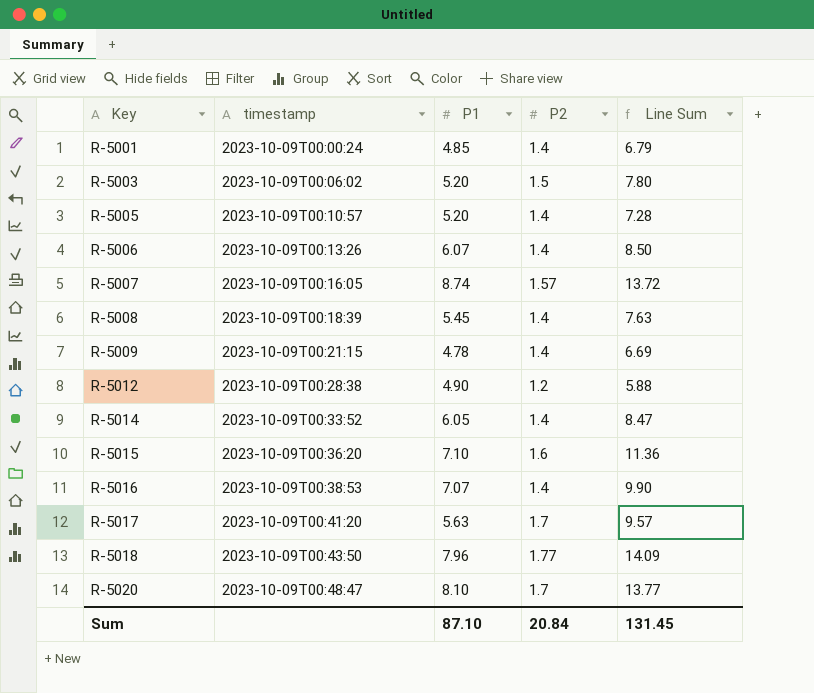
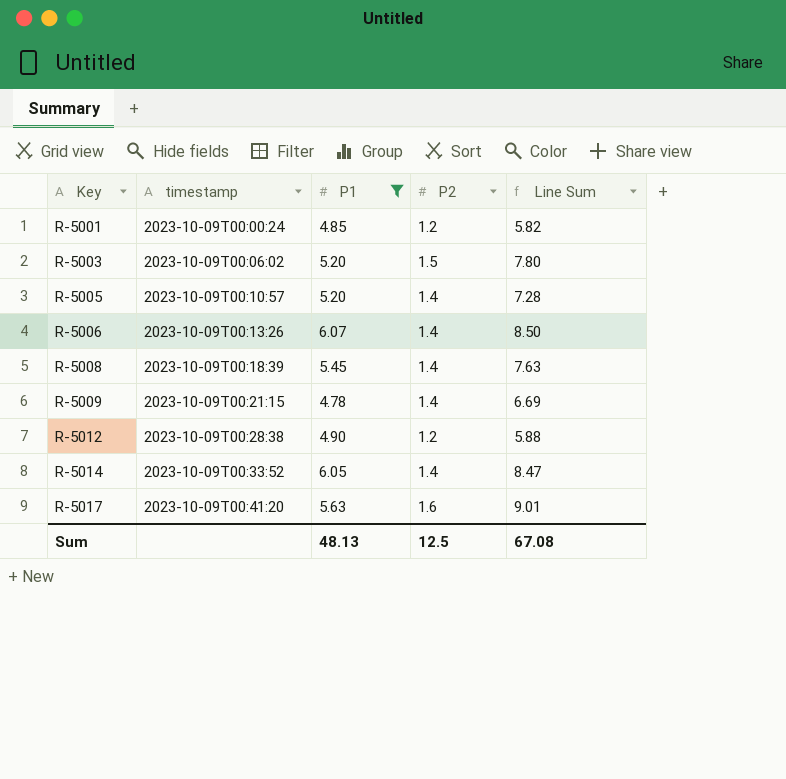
filter: none -> P1 <= 6.07
R-5001 | P2: 1.4 -> 1.2
R-5001 | Line Sum: 6.79 -> 5.82
R-5017 | P2: 1.7 -> 1.6
R-5017 | Line Sum: 9.57 -> 9.01
Sum | P1: 87.10 -> 48.13
Sum | P2: 20.84 -> 12.5
Sum | Line Sum: 131.45 -> 67.08

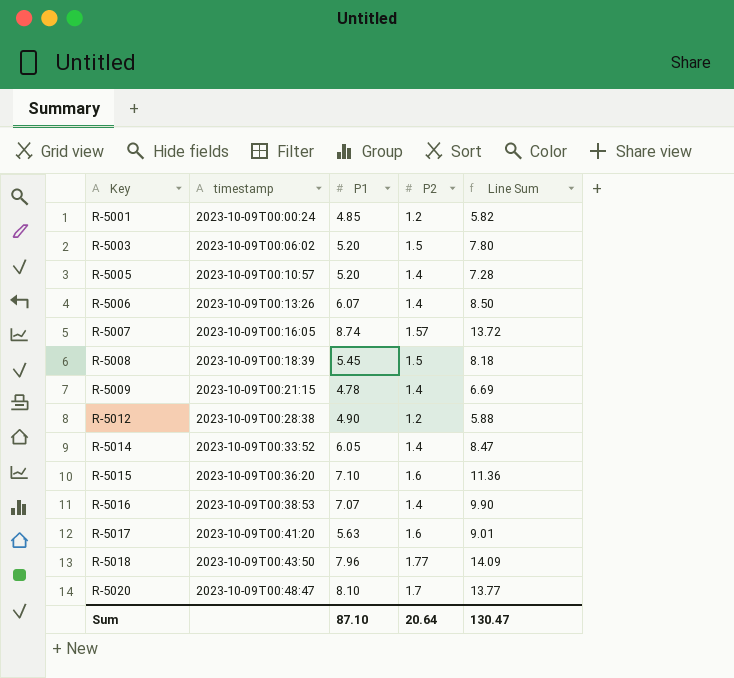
filter: P1 <= 6.07 -> none
R-5008 | P2: 1.4 -> 1.5
R-5008 | Line Sum: 7.63 -> 8.18
Sum | P1: 48.13 -> 87.10
Sum | P2: 12.5 -> 20.64
Sum | Line Sum: 67.08 -> 130.47

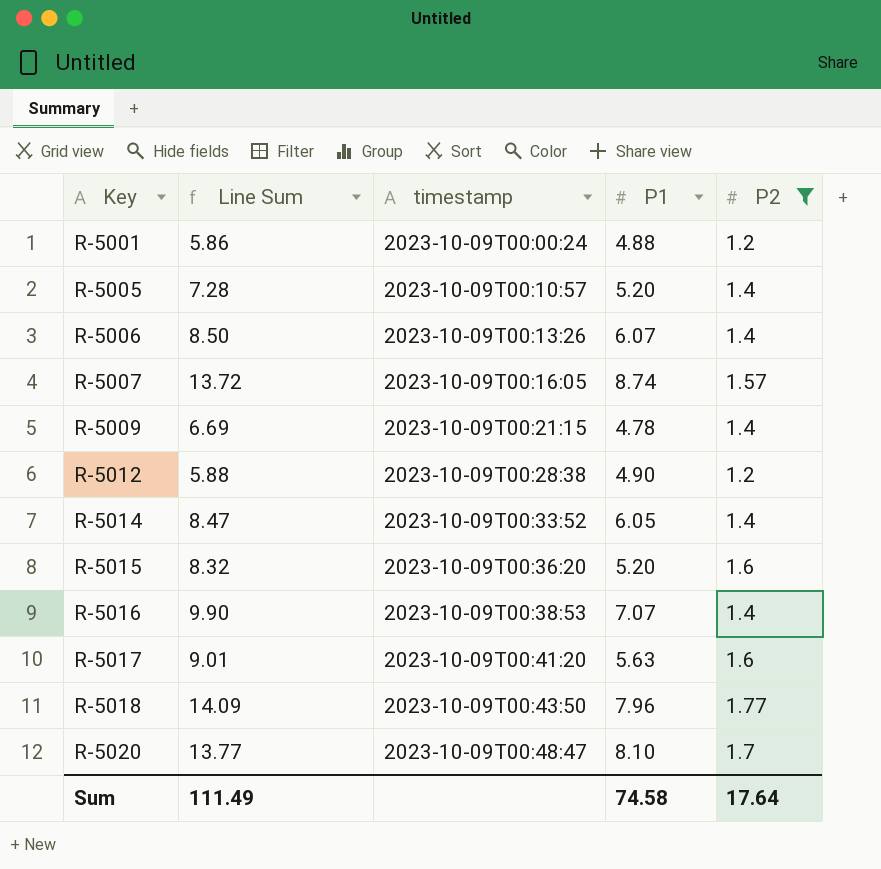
filter: none -> P2 != 1.5
column Line Sum | position: 5 -> 2
R-5001 | Line Sum: 5.82 -> 5.86
R-5001 | P1: 4.85 -> 4.88
R-5015 | Line Sum: 11.36 -> 8.32
R-5015 | P1: 7.10 -> 5.20
Sum | Line Sum: 130.47 -> 111.49
Sum | P1: 87.10 -> 74.58
Sum | P2: 20.64 -> 17.64

